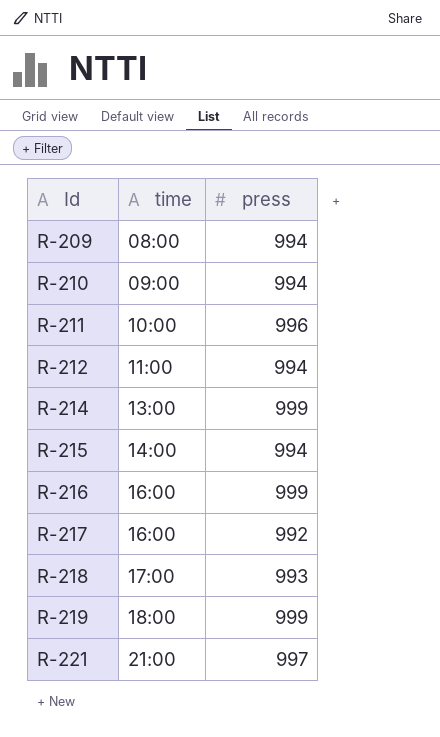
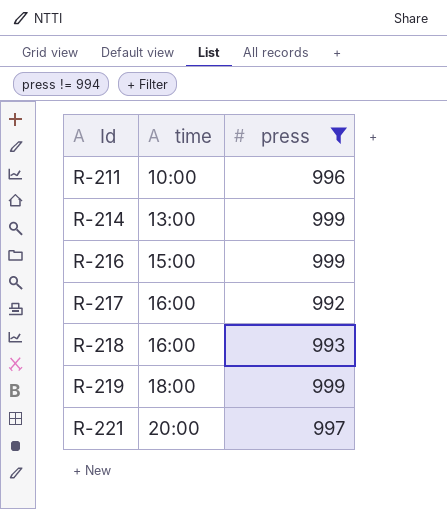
filter: none -> press != 994
R-216 | time: 16:00 -> 15:00
R-218 | time: 17:00 -> 16:00
R-221 | time: 21:00 -> 20:00

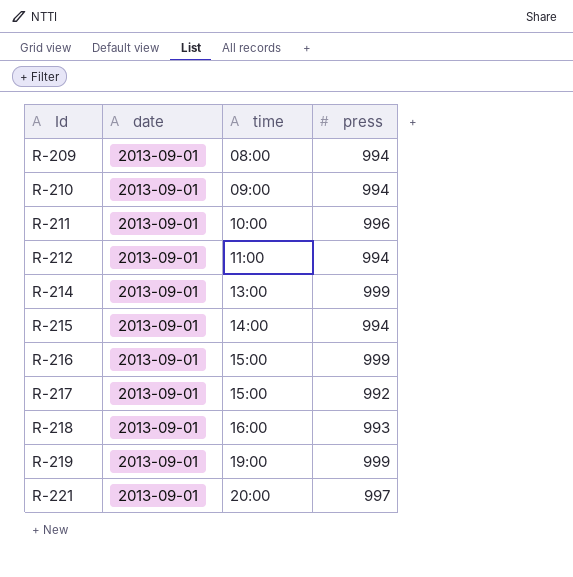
filter: press != 994 -> none
column date | position: none -> 2
R-217 | time: 16:00 -> 15:00
R-219 | time: 18:00 -> 19:00

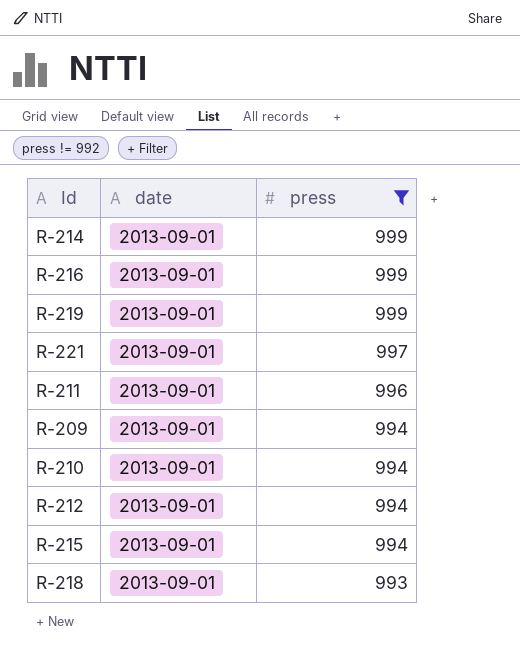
filter: none -> press != 992
row order: Id ascending -> press descending
column time | position: 3 -> none

